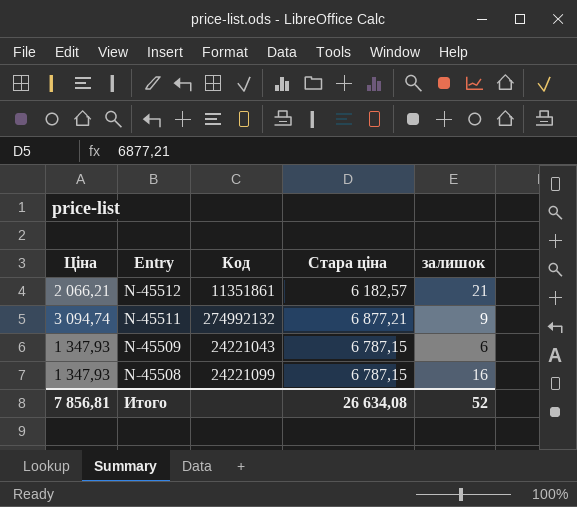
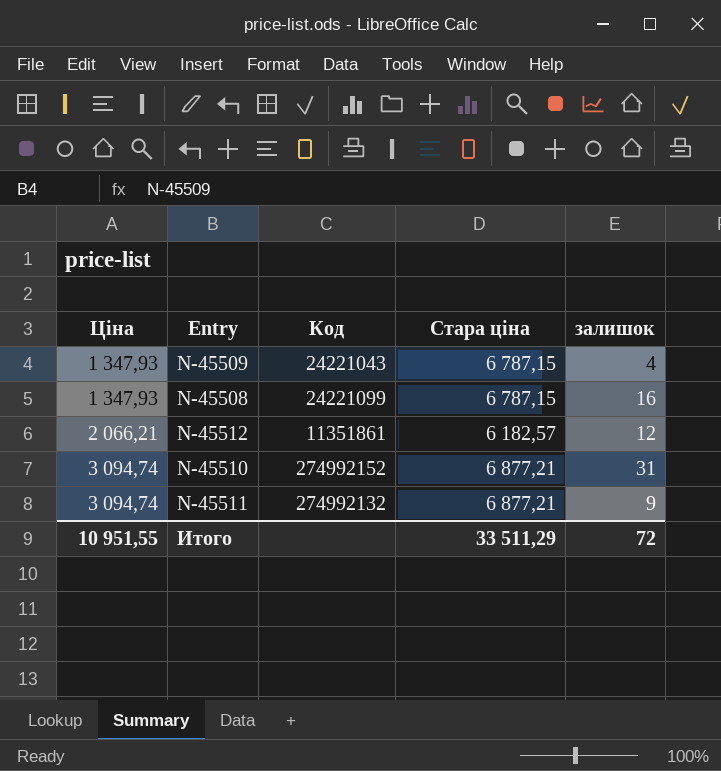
row order: Entry descending -> Ціна ascending
N-45509 | залишок: 6 -> 4
N-45512 | залишок: 21 -> 12
row N-45510: none -> 3 094,74 | 274992152 | 6 877,21 | 31
Итого | Ціна: 7 856,81 -> 10 951,55
Итого | Стара ціна: 26 634,08 -> 33 511,29
Итого | залишок: 52 -> 72

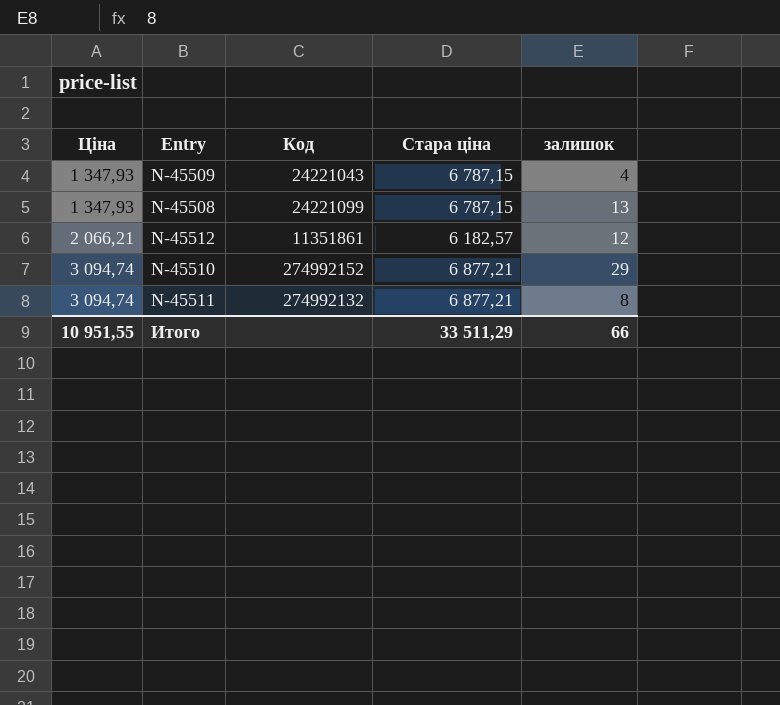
N-45508 | залишок: 16 -> 13
N-45510 | залишок: 31 -> 29
N-45511 | залишок: 9 -> 8
Итого | залишок: 72 -> 66

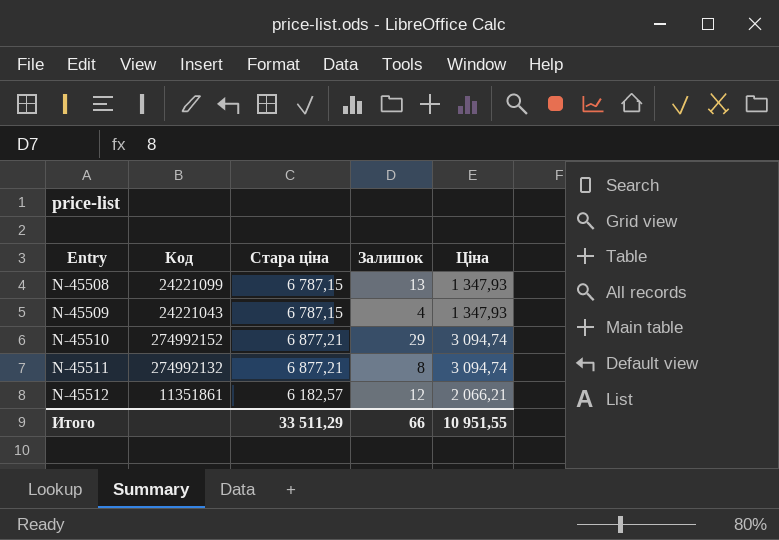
row order: Ціна ascending -> Entry ascending
column name: залишок -> Залишок
column Ціна | position: 1 -> 5

